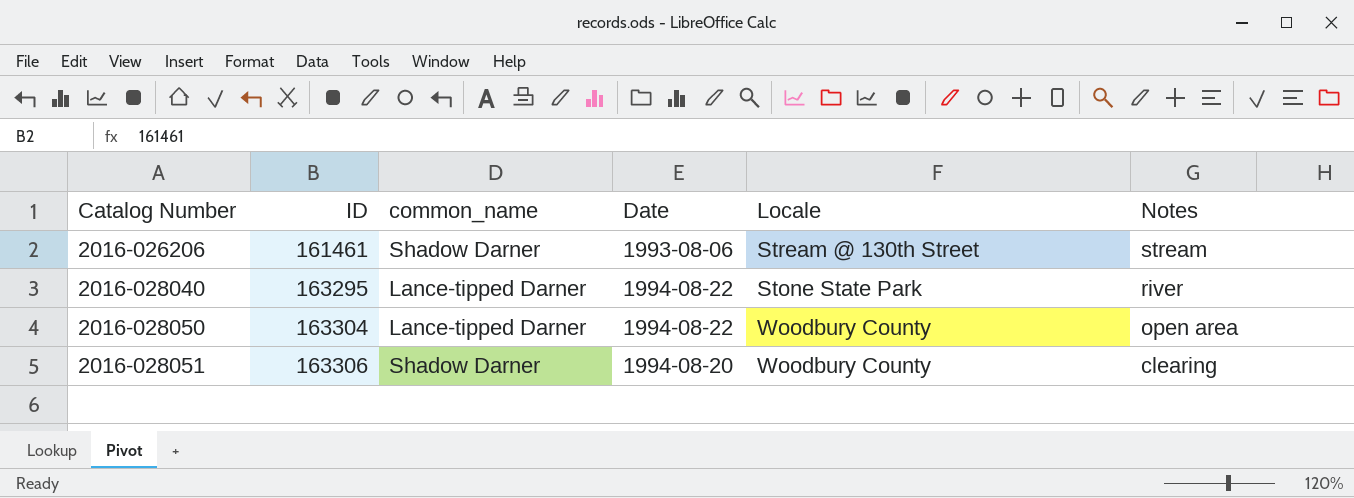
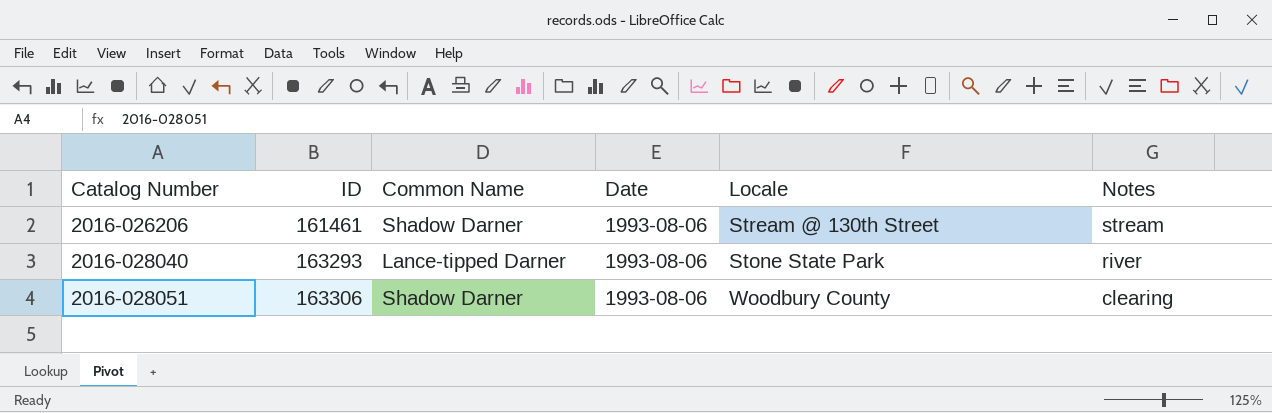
column name: common_name -> Common Name
row 2016-028050: 163304 | Lance-tipped Darner | 1994-08-22 | Woodbury County | open area -> none
2016-028040 | ID: 163295 -> 163293
2016-028040 | Date: 1994-08-22 -> 1993-08-06
2016-028051 | Date: 1994-08-20 -> 1993-08-06

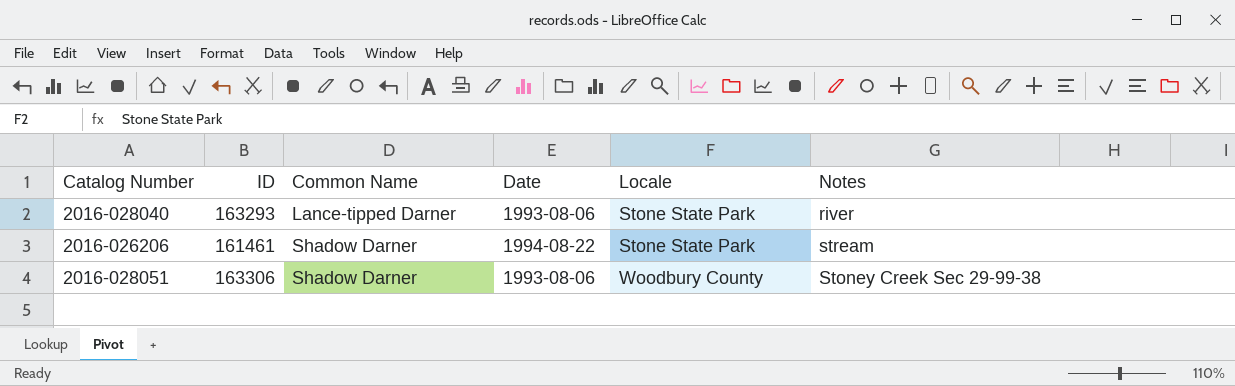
row order: Catalog Number ascending -> Common Name ascending
2016-026206 | Date: 1993-08-06 -> 1994-08-22
2016-026206 | Locale: Stream @ 130th Street -> Stone State Park
2016-028051 | Notes: clearing -> Stoney Creek Sec 29-99-38

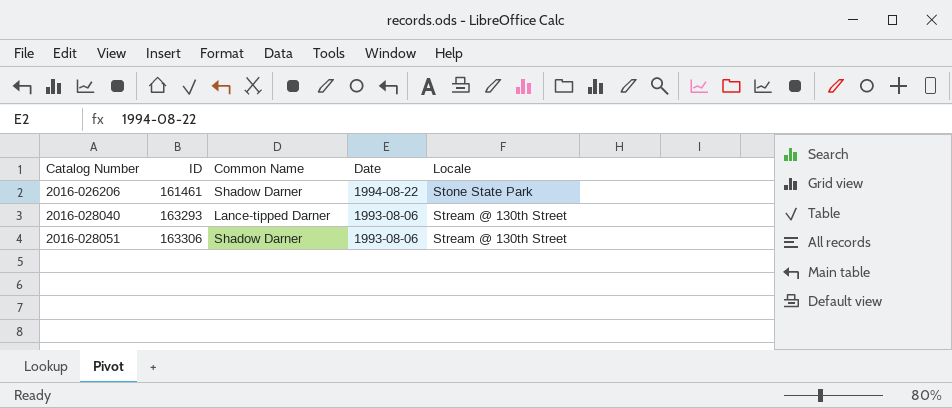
row order: Common Name ascending -> Catalog Number ascending
column Notes | position: 6 -> none
2016-028040 | Locale: Stone State Park -> Stream @ 130th Street
2016-028051 | Locale: Woodbury County -> Stream @ 130th Street

